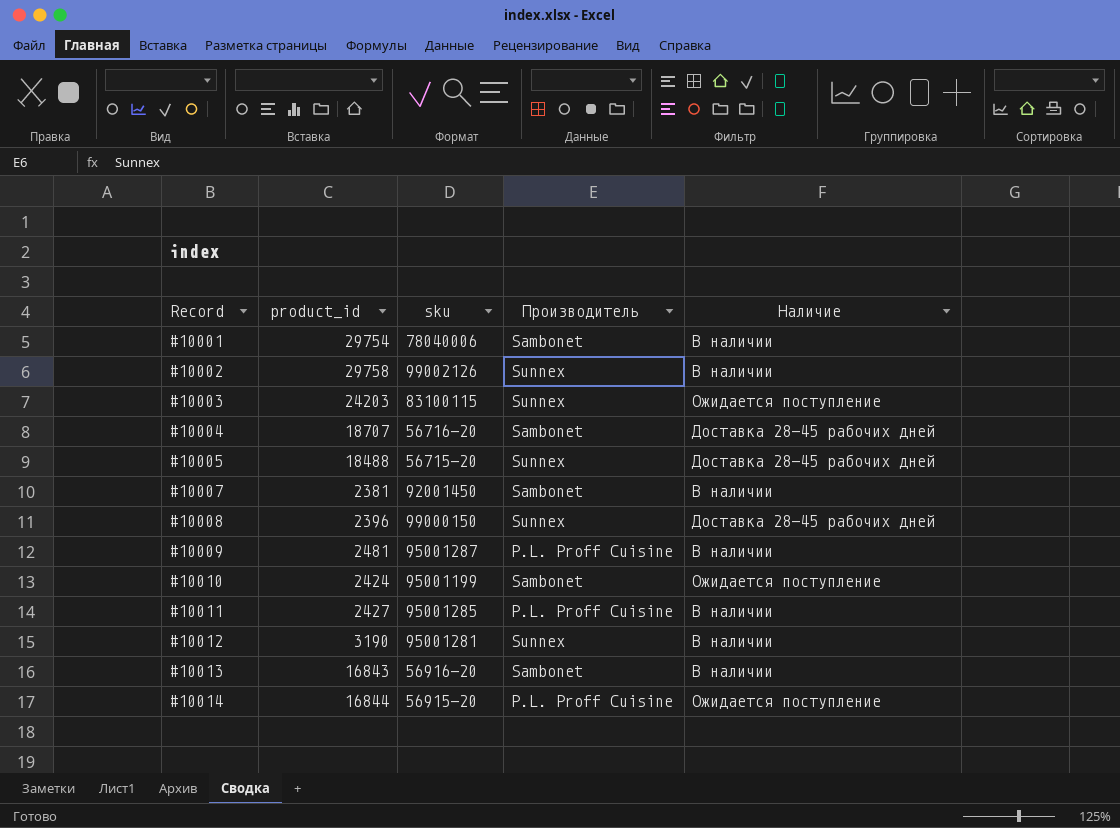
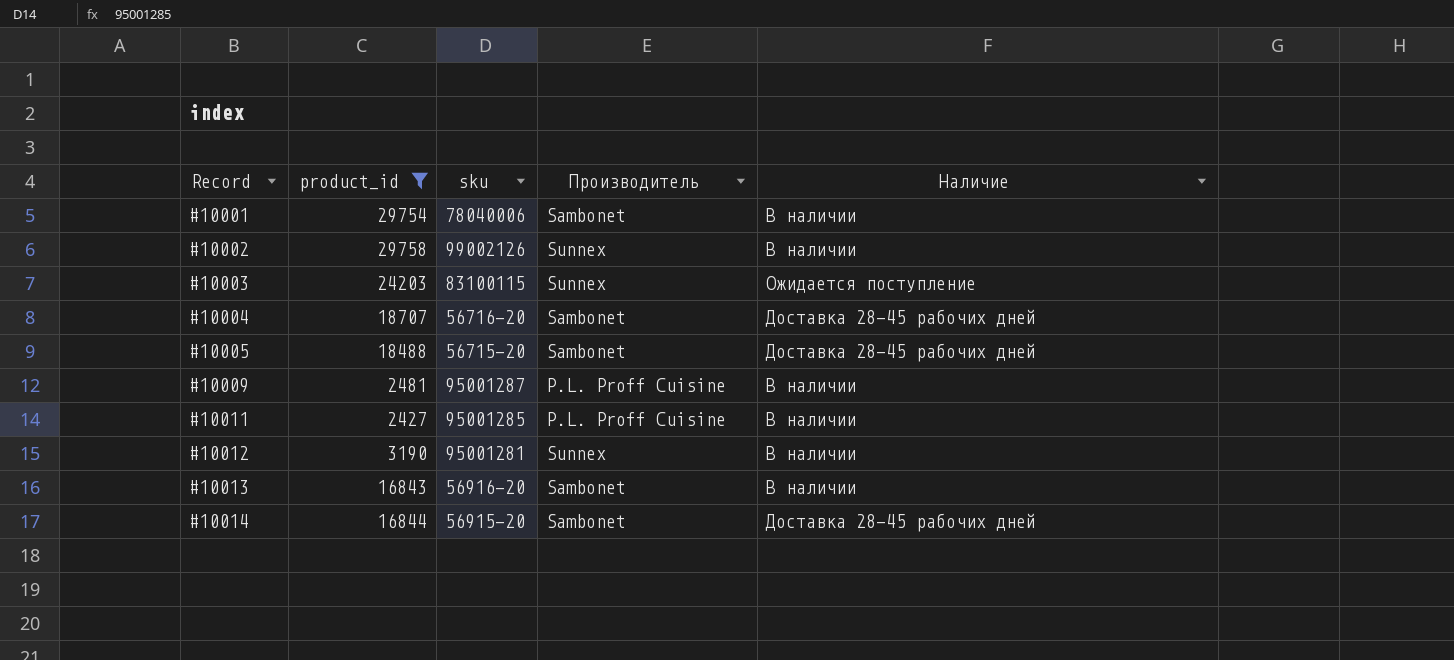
filter: none -> product_id >= 2427
#10005 | Производитель: Sunnex -> Sambonet
#10014 | Производитель: P.L. Proff Cuisine -> Sambonet
#10014 | Наличие: Ожидается поступление -> Доставка 28-45 рабочих дней

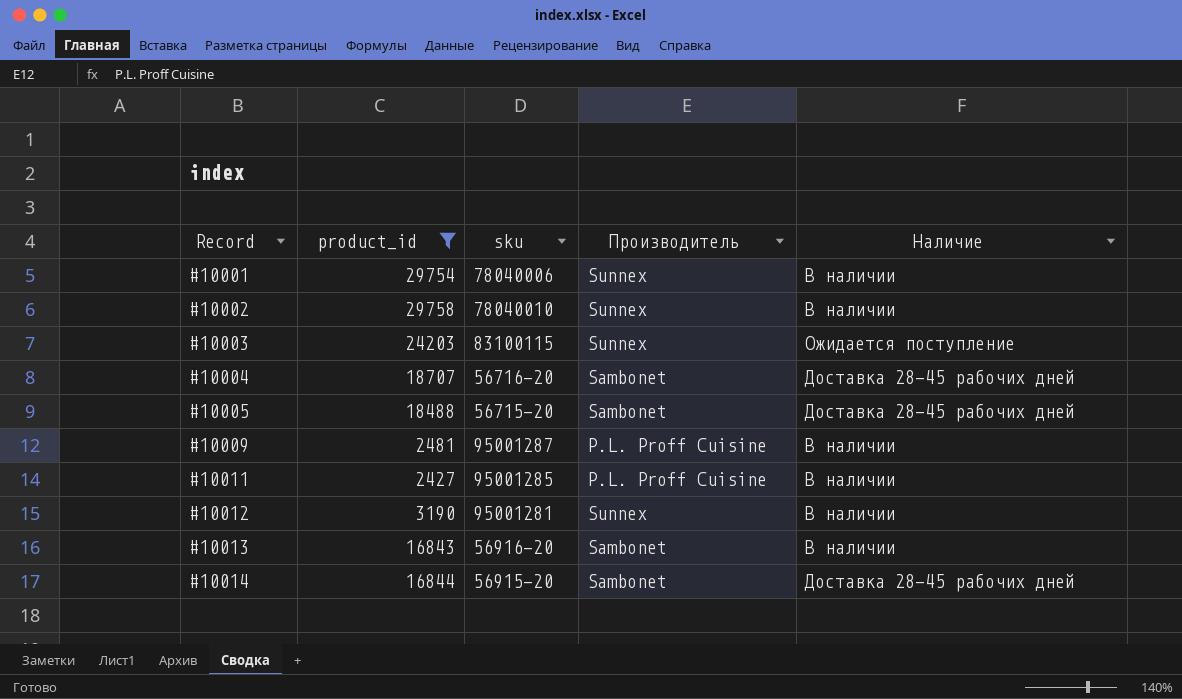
#10001 | Производитель: Sambonet -> Sunnex
#10002 | sku: 99002126 -> 78040010

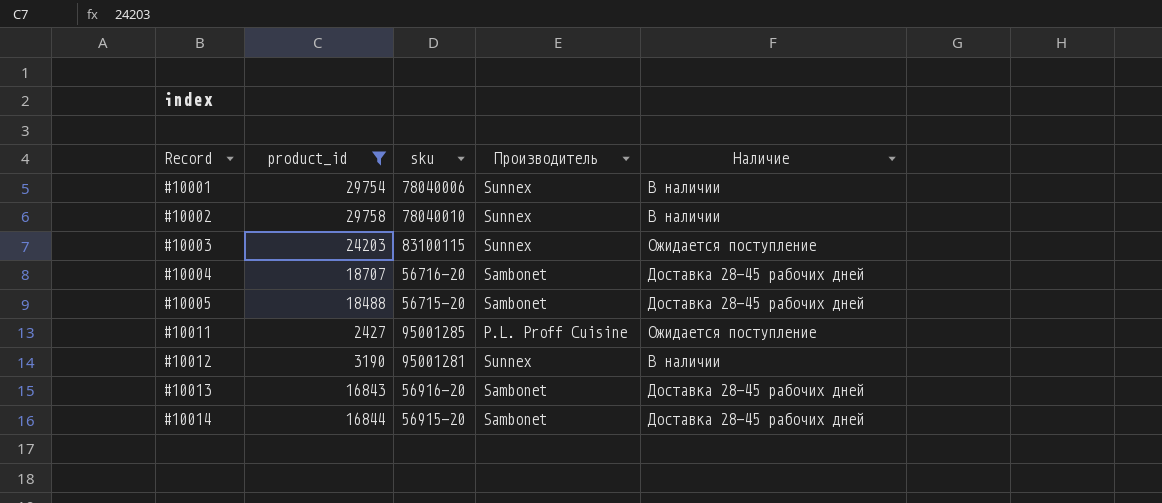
row #10009: 2481 | 95001287 | P.L. Proff Cuisine | В наличии -> none
#10011 | Наличие: В наличии -> Ожидается поступление
#10013 | Наличие: В наличии -> Доставка 28-45 рабочих дней

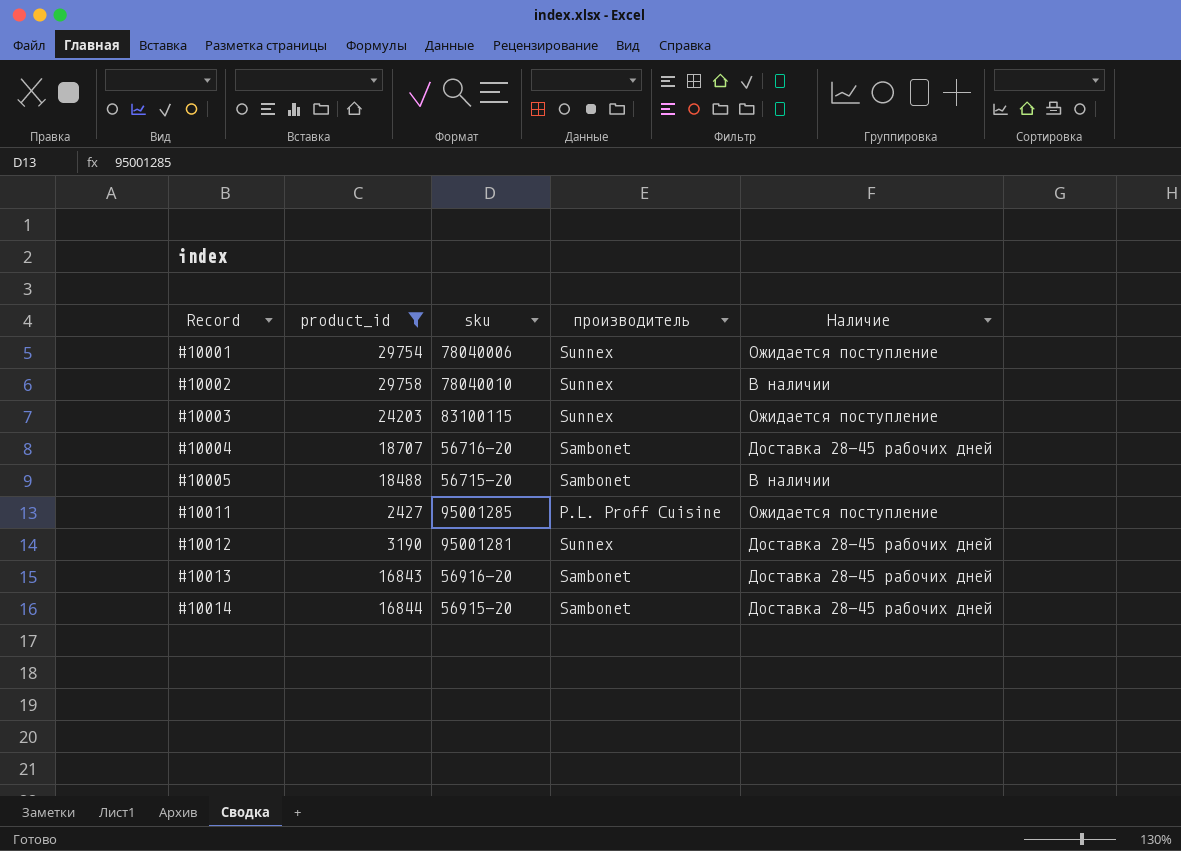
column name: Производитель -> производитель
#10001 | Наличие: В наличии -> Ожидается поступление
#10005 | Наличие: Доставка 28-45 рабочих дней -> В наличии
#10012 | Наличие: В наличии -> Доставка 28-45 рабочих дней

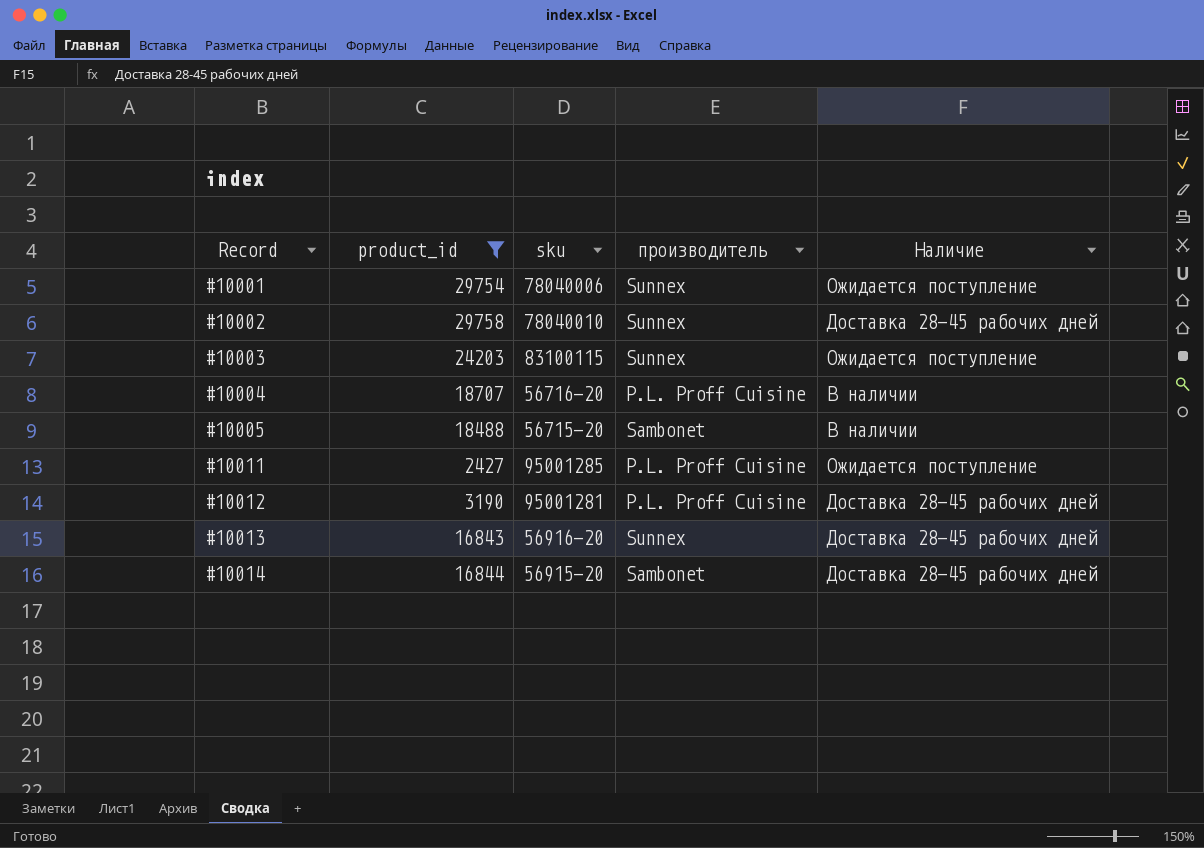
#10002 | Наличие: В наличии -> Доставка 28-45 рабочих дней
#10004 | производитель: Sambonet -> P.L. Proff Cuisine
#10004 | Наличие: Доставка 28-45 рабочих дней -> В наличии
#10012 | производитель: Sunnex -> P.L. Proff Cuisine
#10013 | производитель: Sambonet -> Sunnex

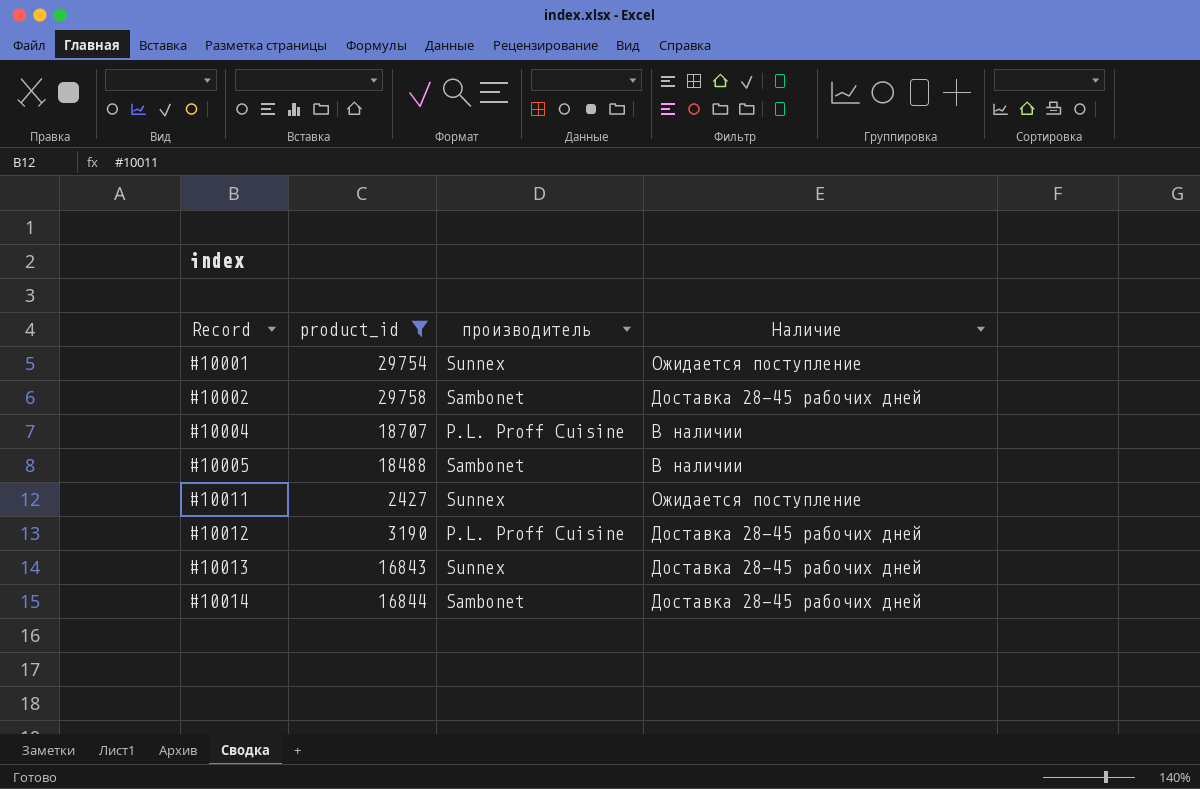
column sku | position: 3 -> none
row #10003: 24203 | 83100115 | Sunnex | Ожидается поступление -> none
#10002 | производитель: Sunnex -> Sambonet
#10011 | производитель: P.L. Proff Cuisine -> Sunnex

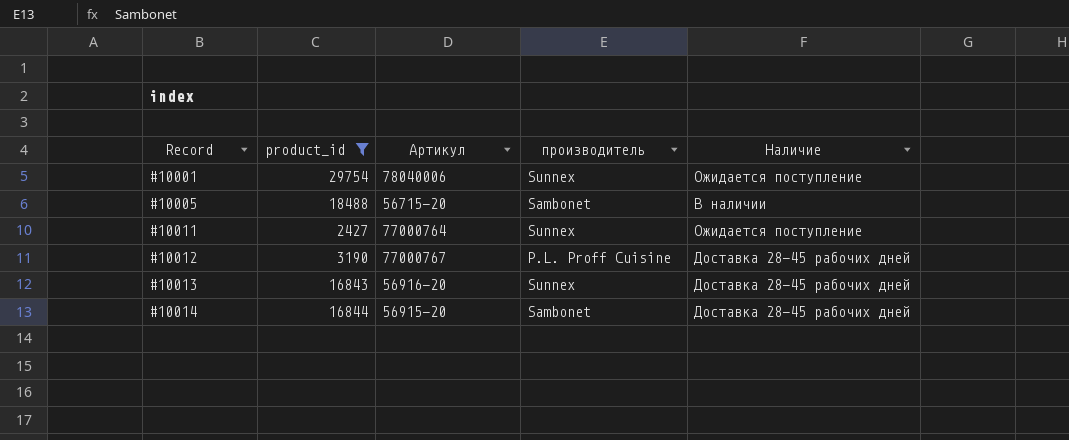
column Артикул | position: none -> 3
row #10002: 29758 | Sambonet | Доставка 28-45 рабочих дней -> none
row #10004: 18707 | P.L. Proff Cuisine | В наличии -> none

